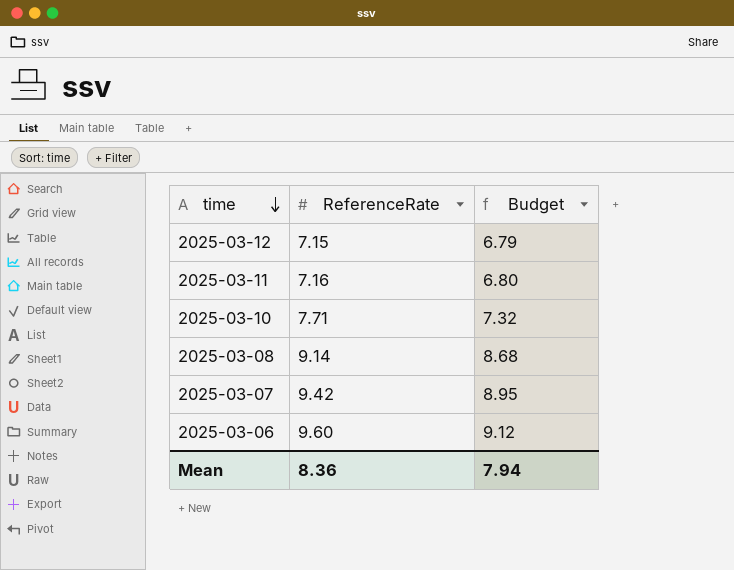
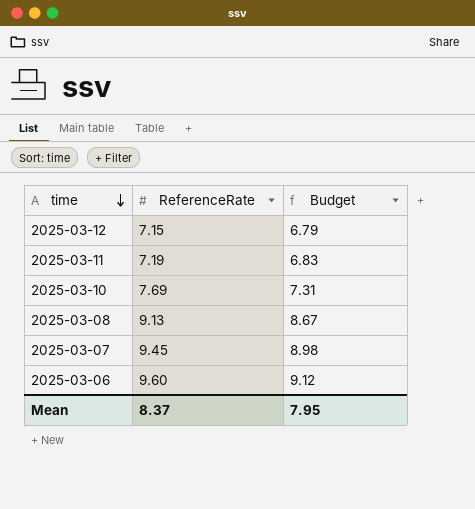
2025-03-11 | ReferenceRate: 7.16 -> 7.19
2025-03-11 | Budget: 6.80 -> 6.83
2025-03-10 | ReferenceRate: 7.71 -> 7.69
2025-03-10 | Budget: 7.32 -> 7.31
2025-03-08 | ReferenceRate: 9.14 -> 9.13
2025-03-08 | Budget: 8.68 -> 8.67
2025-03-07 | ReferenceRate: 9.42 -> 9.45
2025-03-07 | Budget: 8.95 -> 8.98
Mean | ReferenceRate: 8.36 -> 8.37
Mean | Budget: 7.94 -> 7.95

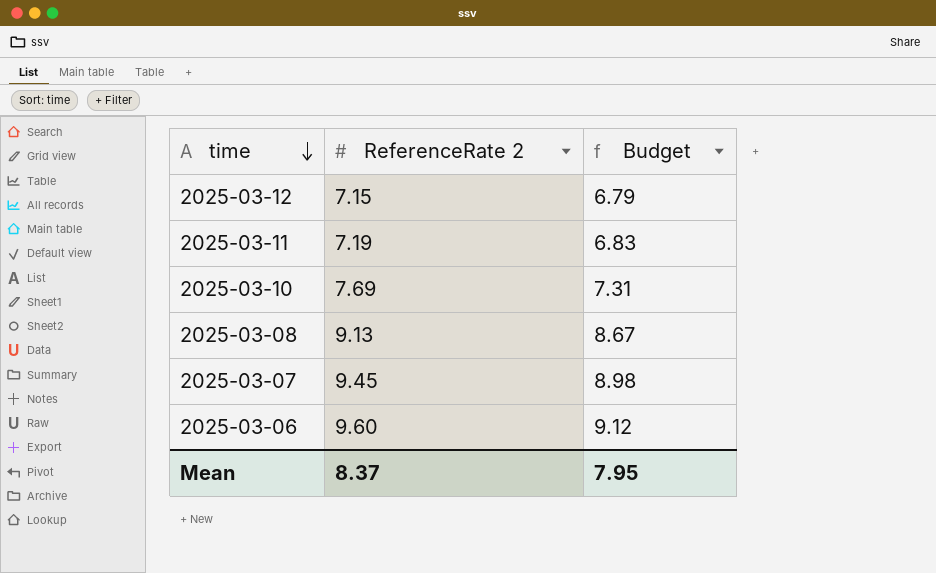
column name: ReferenceRate -> ReferenceRate 2

